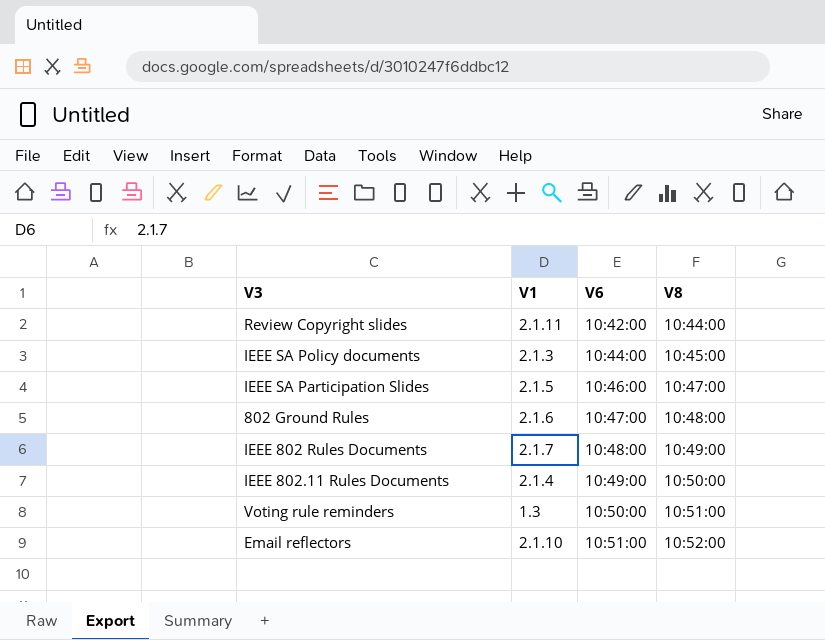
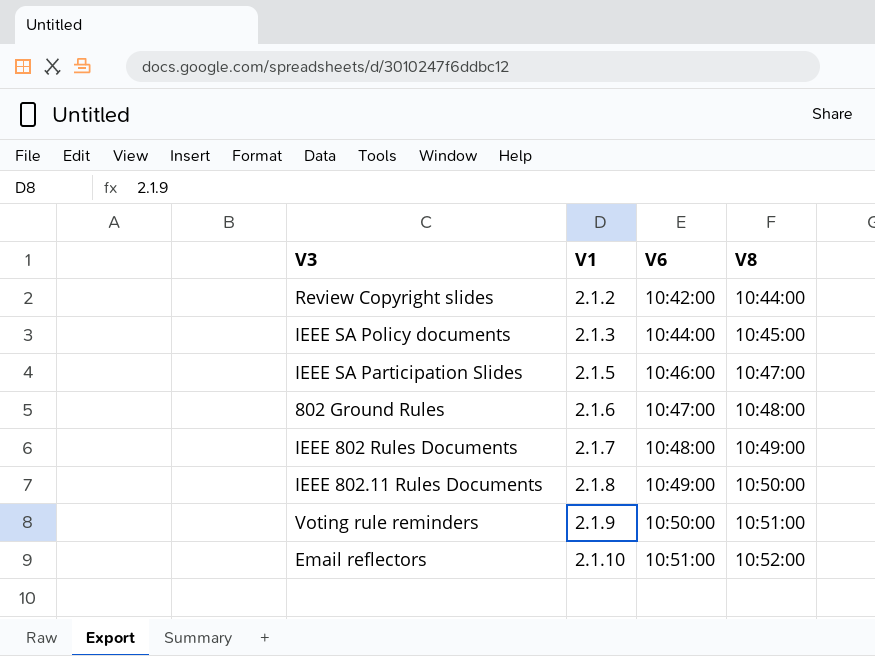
Review Copyright slides | V1: 2.1.11 -> 2.1.2
IEEE 802.11 Rules Documents | V1: 2.1.4 -> 2.1.8
Voting rule reminders | V1: 1.3 -> 2.1.9

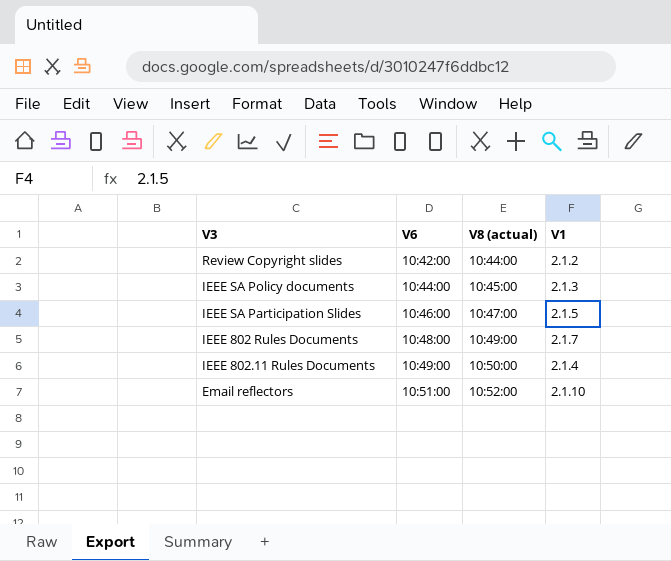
column name: V8 -> V8 (actual)
column V1 | position: 2 -> 4
row 802 Ground Rules: 2.1.6 | 10:47:00 | 10:48:00 -> none
row Voting rule reminders: 2.1.9 | 10:50:00 | 10:51:00 -> none
IEEE 802.11 Rules Documents | V1: 2.1.8 -> 2.1.4

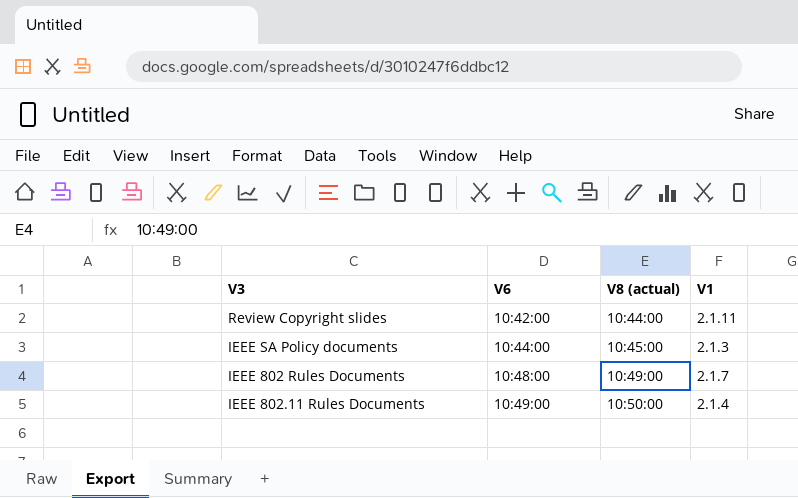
row IEEE SA Participation Slides: 10:46:00 | 10:47:00 | 2.1.5 -> none
row Email reflectors: 10:51:00 | 10:52:00 | 2.1.10 -> none
Review Copyright slides | V1: 2.1.2 -> 2.1.11

